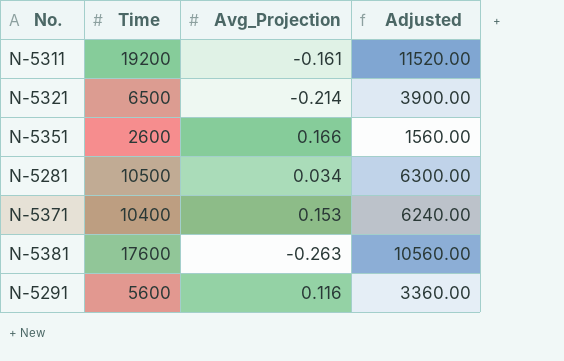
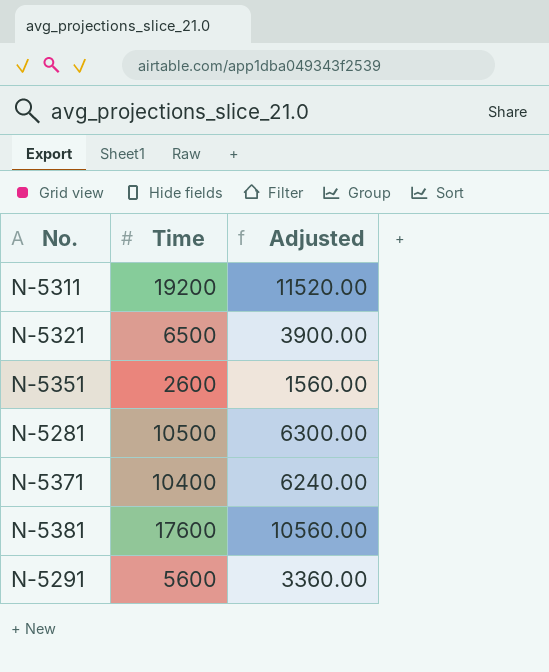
column Avg_Projection | position: 3 -> none

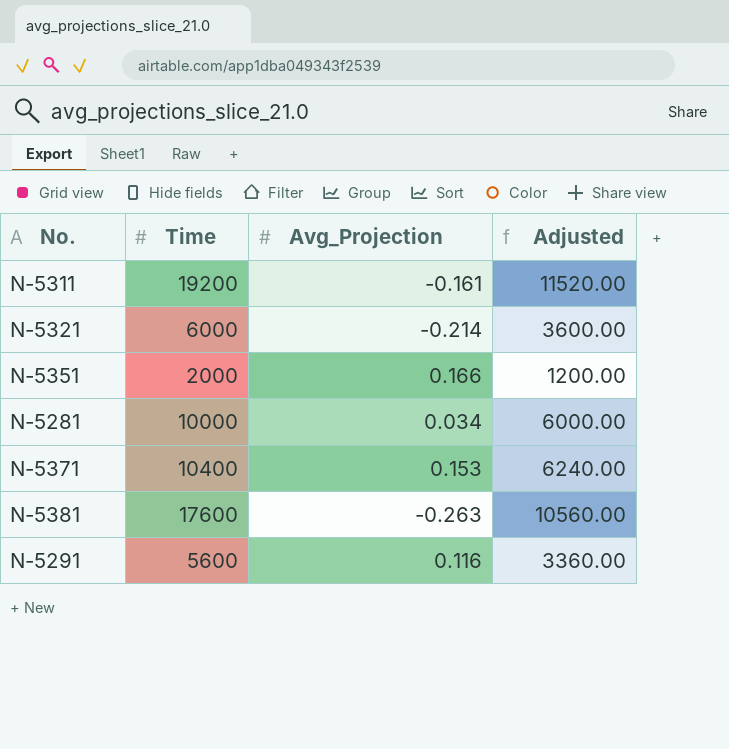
column Avg_Projection | position: none -> 3
N-5321 | Time: 6500 -> 6000
N-5321 | Adjusted: 3900.00 -> 3600.00
N-5351 | Time: 2600 -> 2000
N-5351 | Adjusted: 1560.00 -> 1200.00
N-5281 | Time: 10500 -> 10000
N-5281 | Adjusted: 6300.00 -> 6000.00

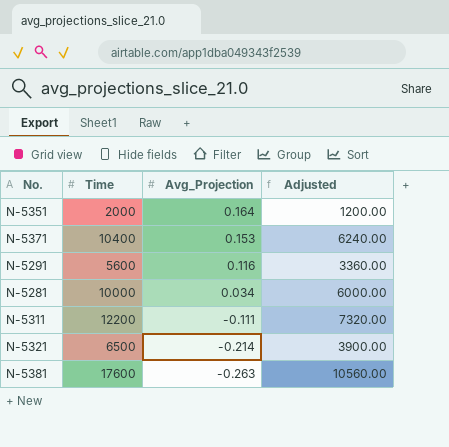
row order: none -> Avg_Projection descending
N-5351 | Avg_Projection: 0.166 -> 0.164
N-5311 | Time: 19200 -> 12200
N-5311 | Avg_Projection: -0.161 -> -0.111
N-5311 | Adjusted: 11520.00 -> 7320.00
N-5321 | Time: 6000 -> 6500
N-5321 | Adjusted: 3600.00 -> 3900.00

